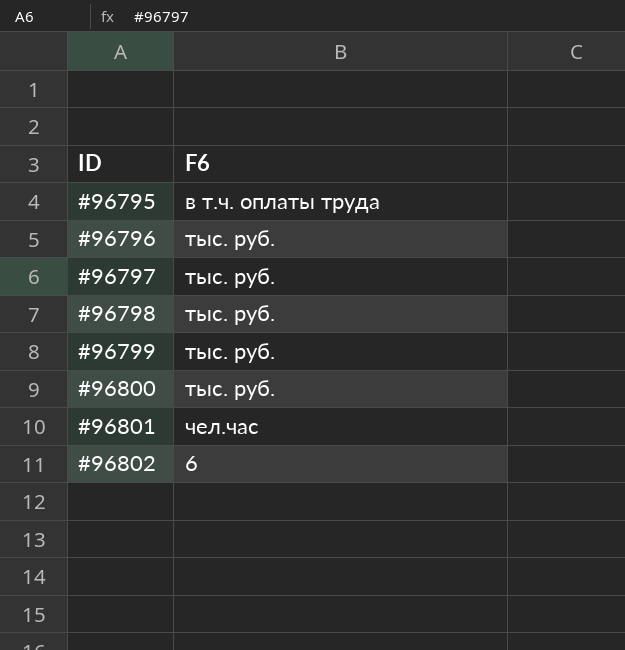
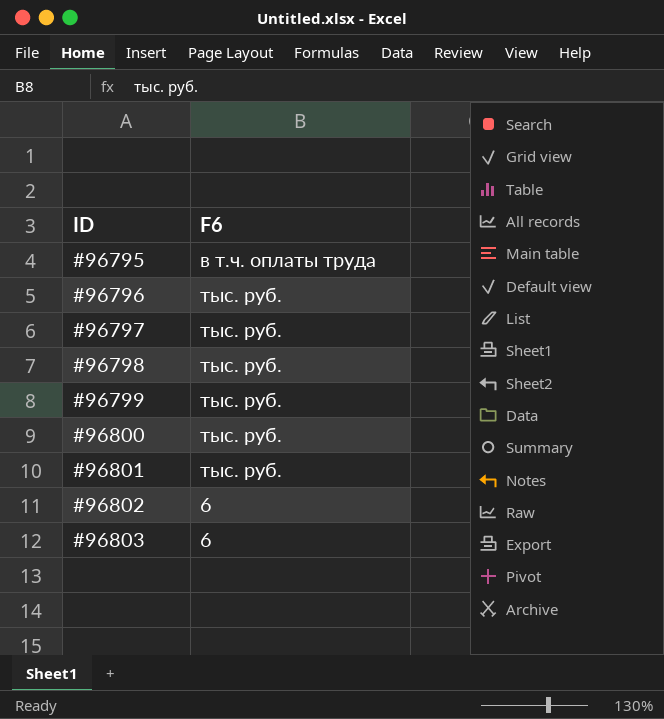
#96801 | F6: чел.час -> тыс. руб.
row #96803: none -> 6

